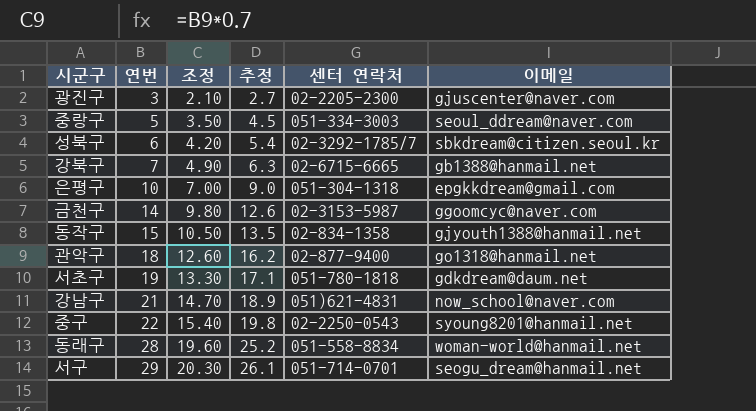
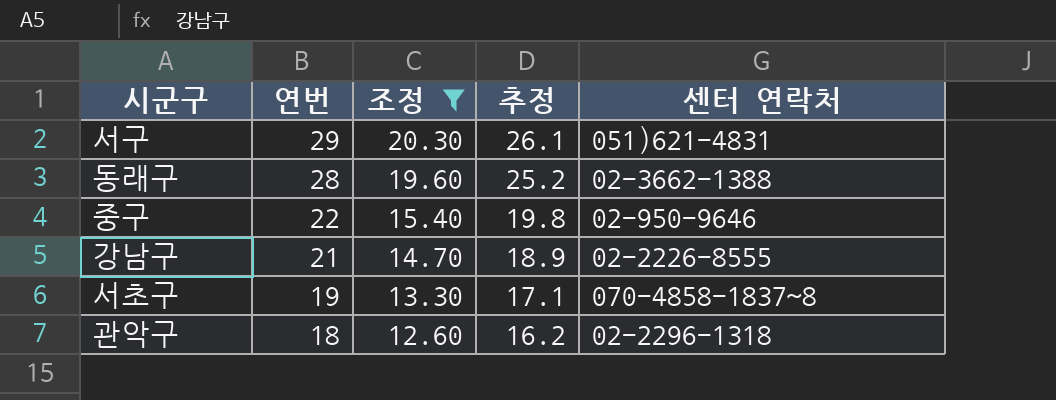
filter: none -> 조정 >= 12.60
row order: 연번 ascending -> 연번 descending
column 이메일 | position: 6 -> none
서구 | 센터 연락처: 051-714-0701 -> 051)621-4831
동래구 | 센터 연락처: 051-558-8834 -> 02-3662-1388
중구 | 센터 연락처: 02-2250-0543 -> 02-950-9646
강남구 | 센터 연락처: 051)621-4831 -> 02-2226-8555
서초구 | 센터 연락처: 051-780-1818 -> 070-4858-1837~8
관악구 | 센터 연락처: 02-877-9400 -> 02-2296-1318

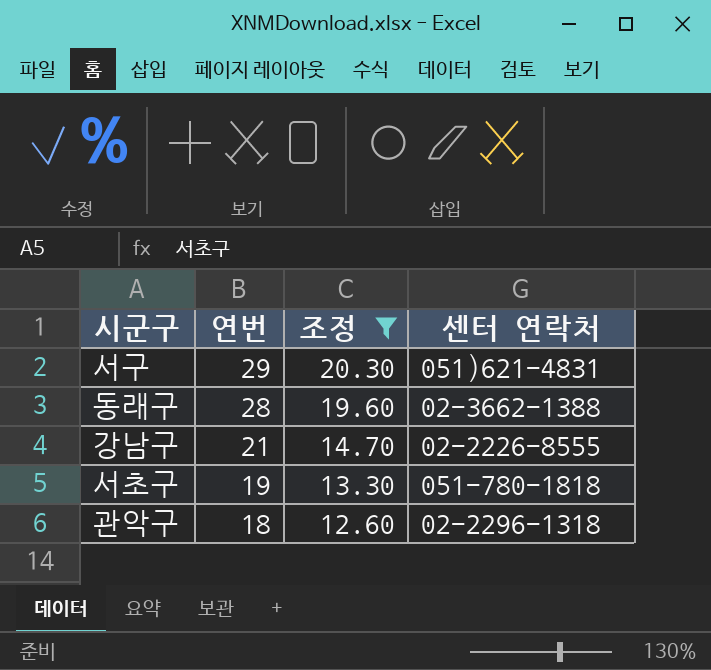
column 추정 | formula: [연번] * 0.9 -> none
row 중구: 22 | 15.40 | 19.8 | 02-950-9646 -> none
서초구 | 센터 연락처: 070-4858-1837~8 -> 051-780-1818

